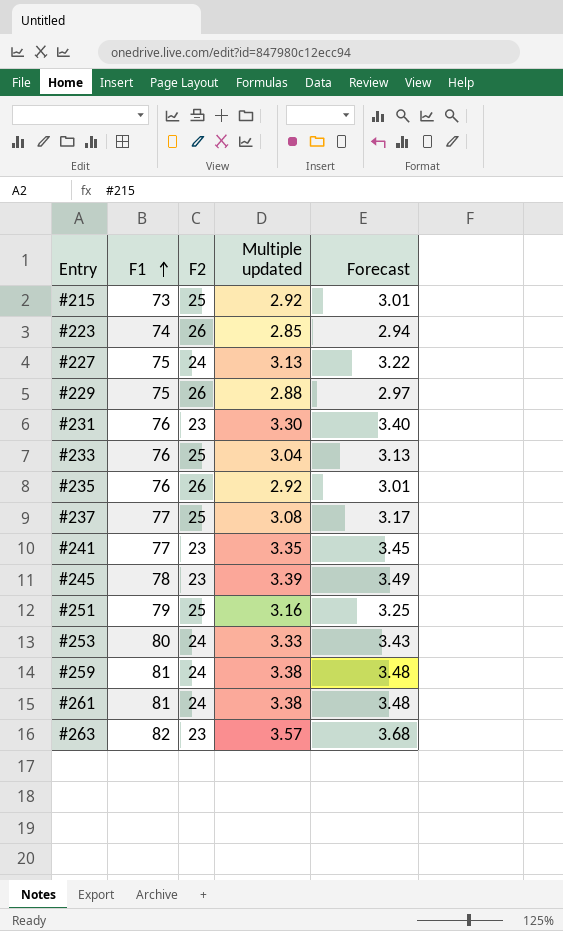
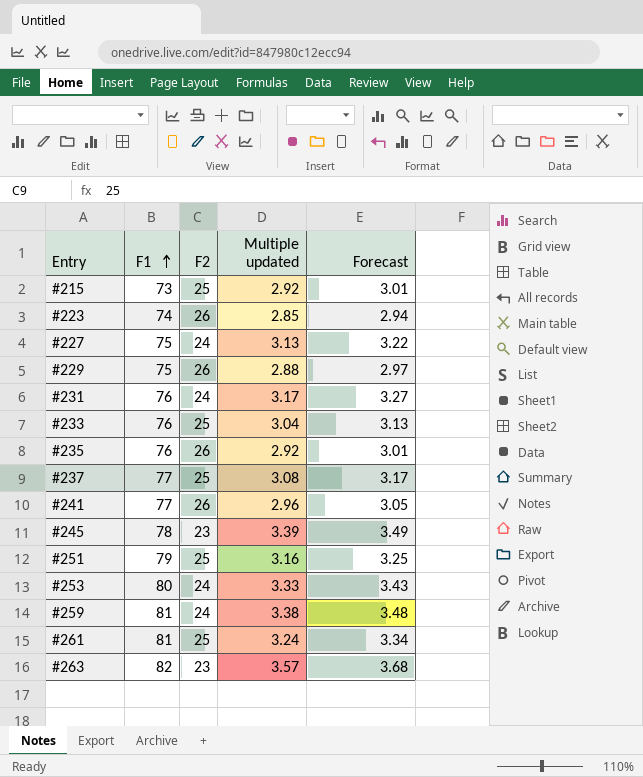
#231 | F2: 23 -> 24
#231 | Multiple updated: 3.30 -> 3.17
#231 | Forecast: 3.40 -> 3.27
#241 | F2: 23 -> 26
#241 | Multiple updated: 3.35 -> 2.96
#241 | Forecast: 3.45 -> 3.05
#261 | F2: 24 -> 25
#261 | Multiple updated: 3.38 -> 3.24
#261 | Forecast: 3.48 -> 3.34

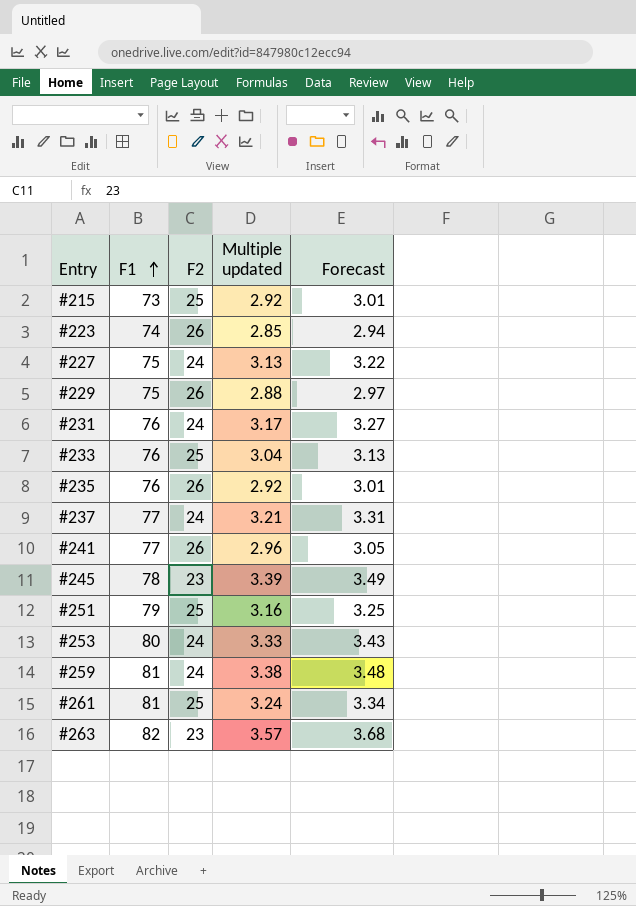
#237 | F2: 25 -> 24
#237 | Multiple updated: 3.08 -> 3.21
#237 | Forecast: 3.17 -> 3.31

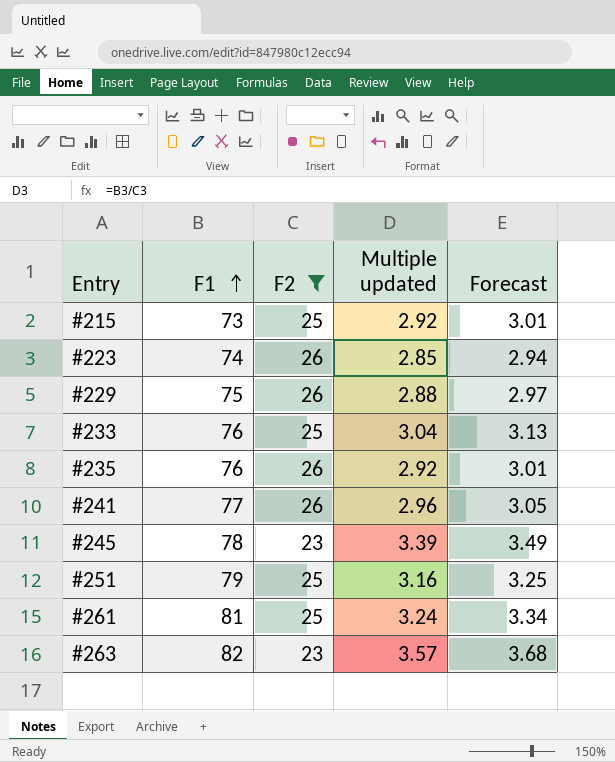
filter: none -> F2 != 24

